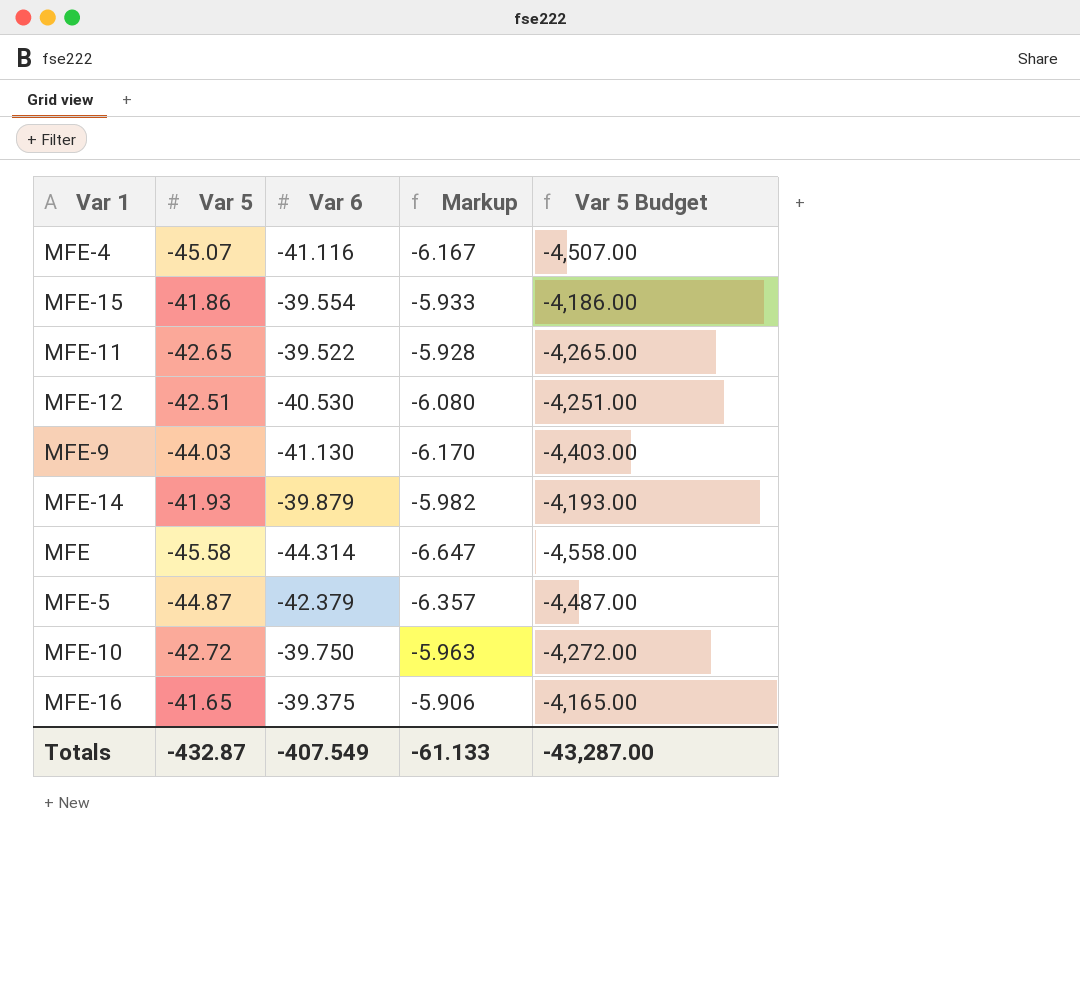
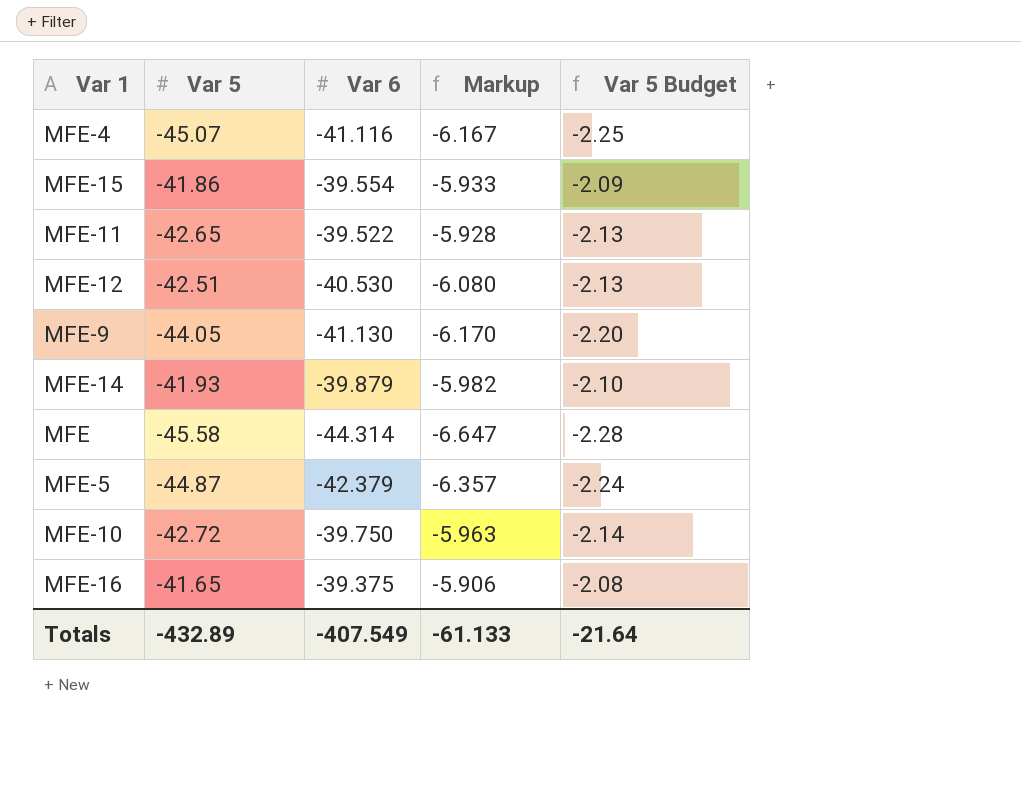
column Var 5 Budget | formula: [Var 5] * 100 -> [Var 5] * 0.05
MFE-9 | Var 5: -44.03 -> -44.05
Totals | Var 5: -432.87 -> -432.89
Totals | Var 5 Budget: -43,287.00 -> -21.64

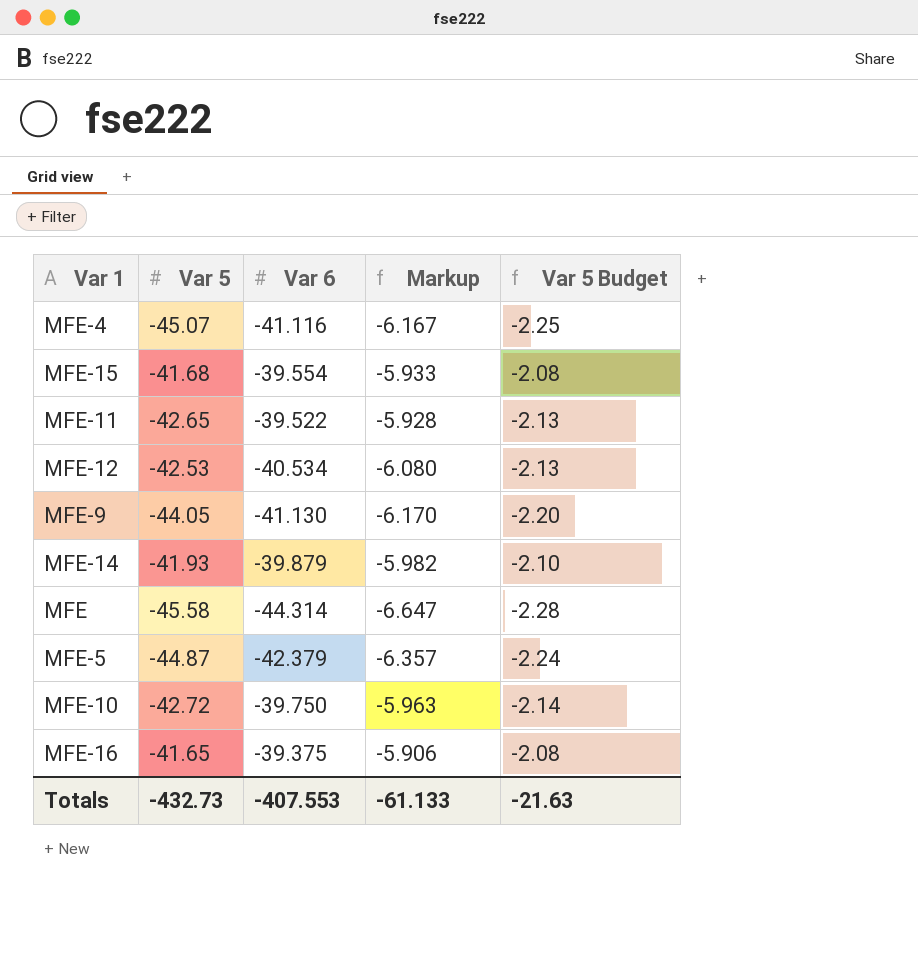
MFE-15 | Var 5: -41.86 -> -41.68
MFE-15 | Var 5 Budget: -2.09 -> -2.08
MFE-12 | Var 5: -42.51 -> -42.53
MFE-12 | Var 6: -40.530 -> -40.534
Totals | Var 5: -432.89 -> -432.73
Totals | Var 6: -407.549 -> -407.553
Totals | Var 5 Budget: -21.64 -> -21.63

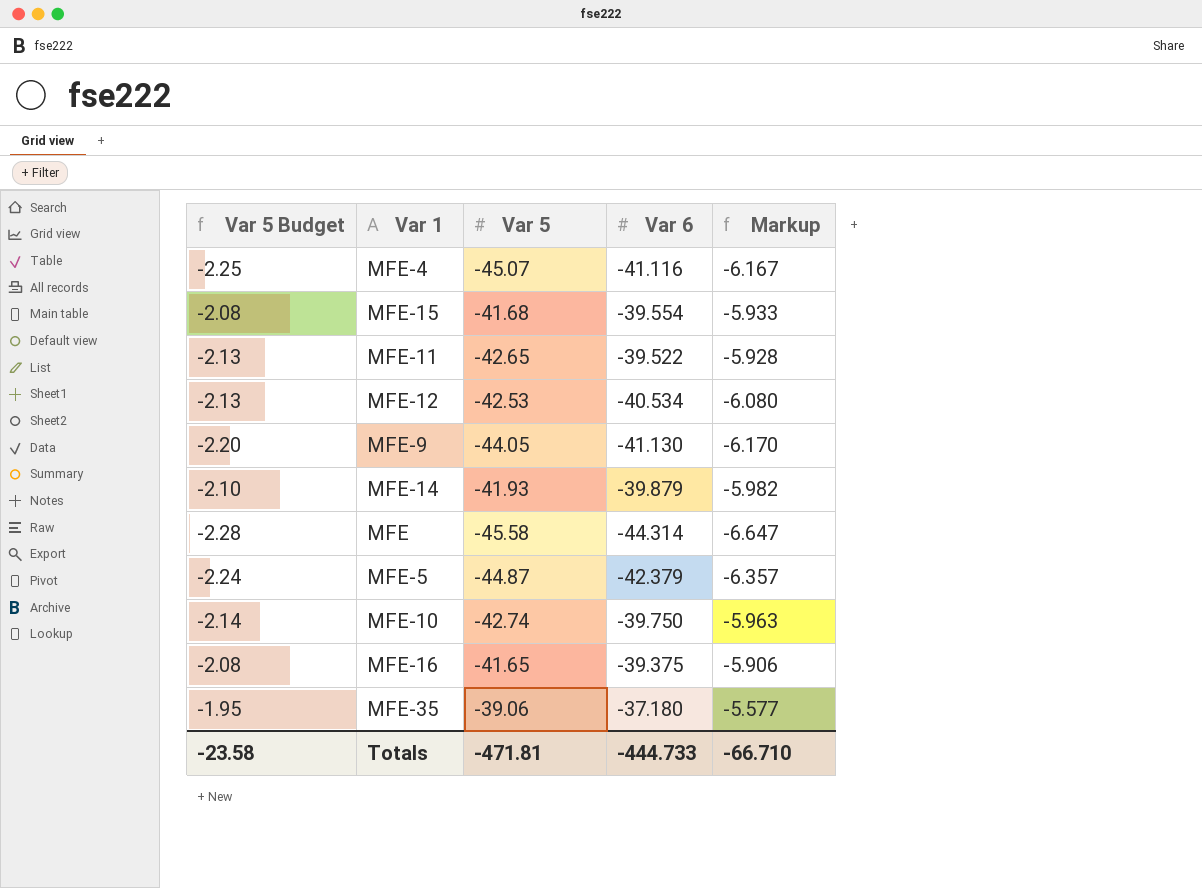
column Var 5 Budget | position: 5 -> 1
MFE-10 | Var 5: -42.72 -> -42.74
row MFE-35: none -> -1.95 | -39.06 | -37.180 | -5.577
Totals | Var 5 Budget: -21.63 -> -23.58
Totals | Var 5: -432.73 -> -471.81
Totals | Var 6: -407.553 -> -444.733
Totals | Markup: -61.133 -> -66.710

